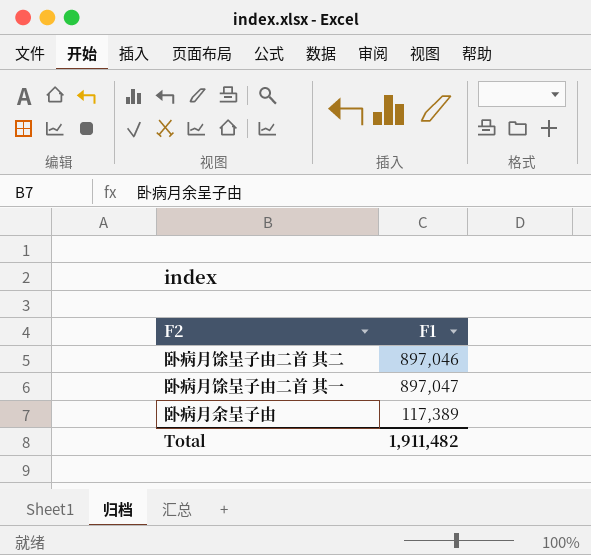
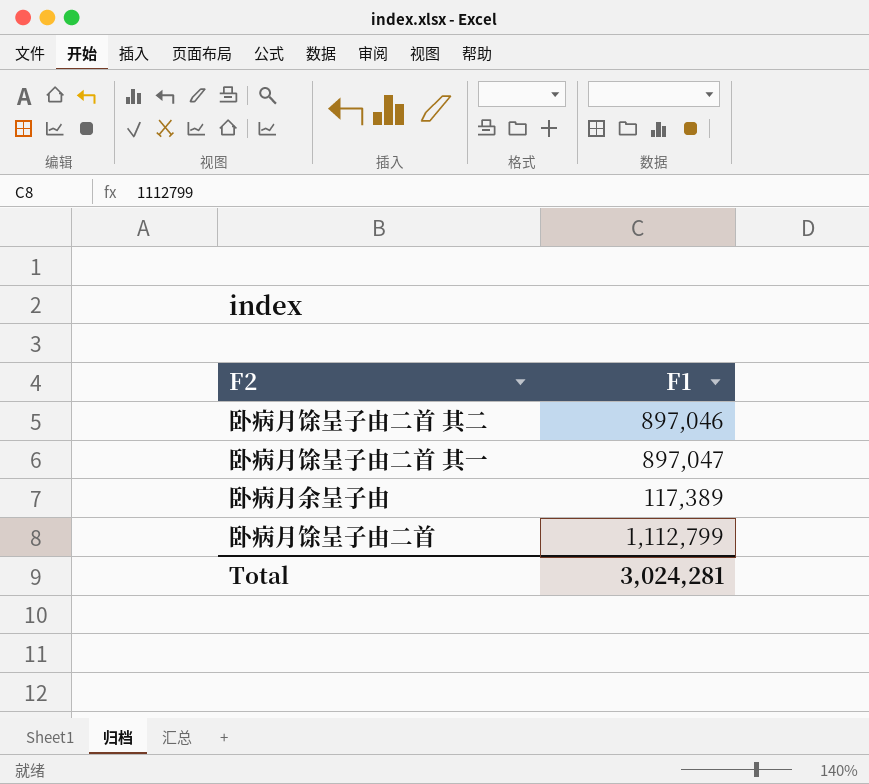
row 卧病月馀呈子由二首: none -> 1,112,799
Total | F1: 1,911,482 -> 3,024,281

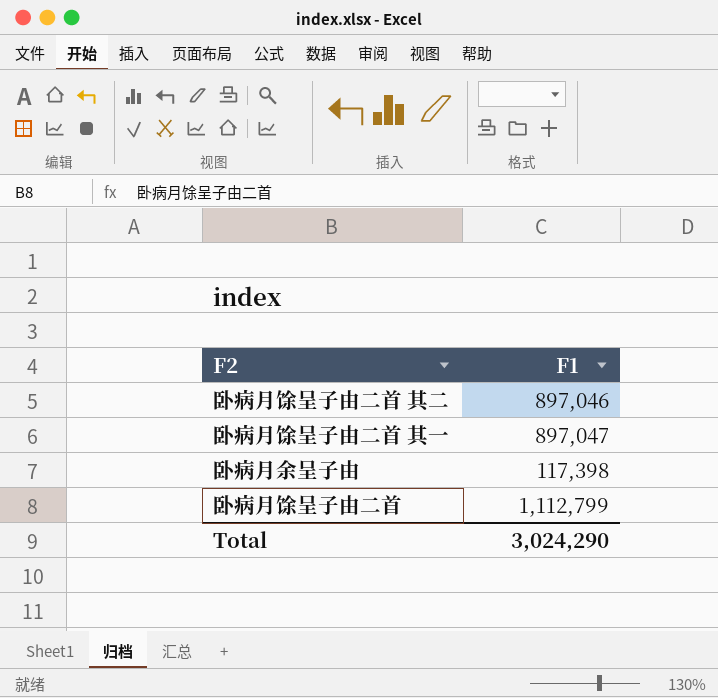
卧病月余呈子由 | F1: 117,389 -> 117,398
Total | F1: 3,024,281 -> 3,024,290

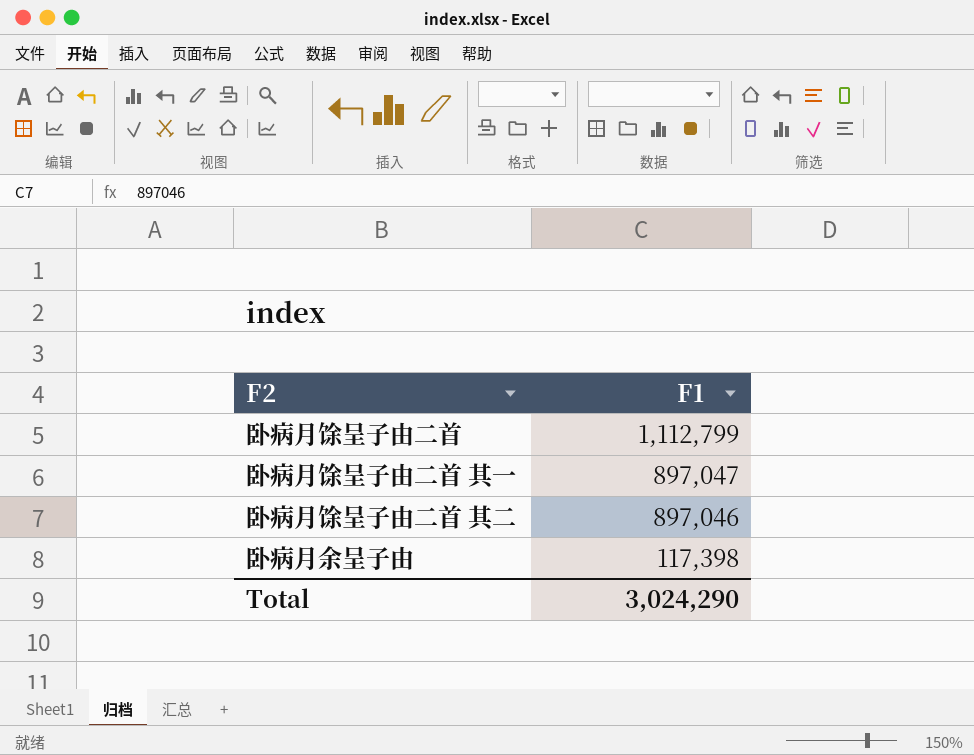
row order: none -> F1 descending

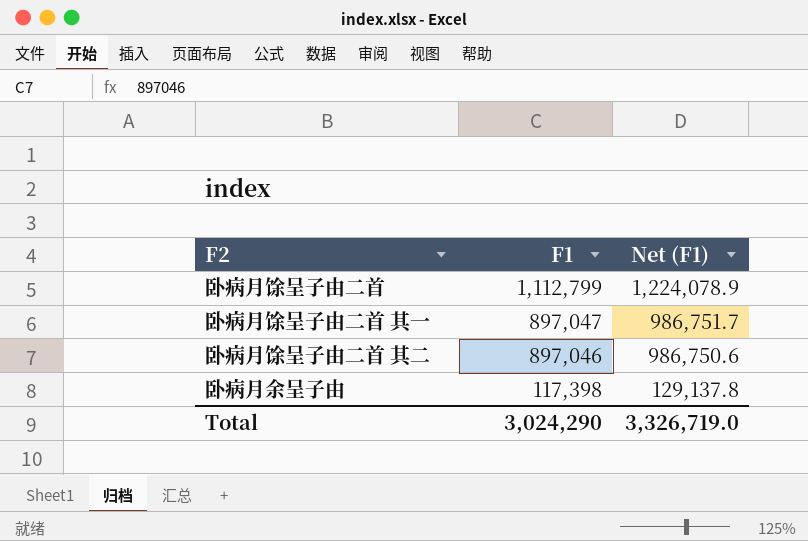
column Net (F1) | formula: none -> [F1] * 1.1

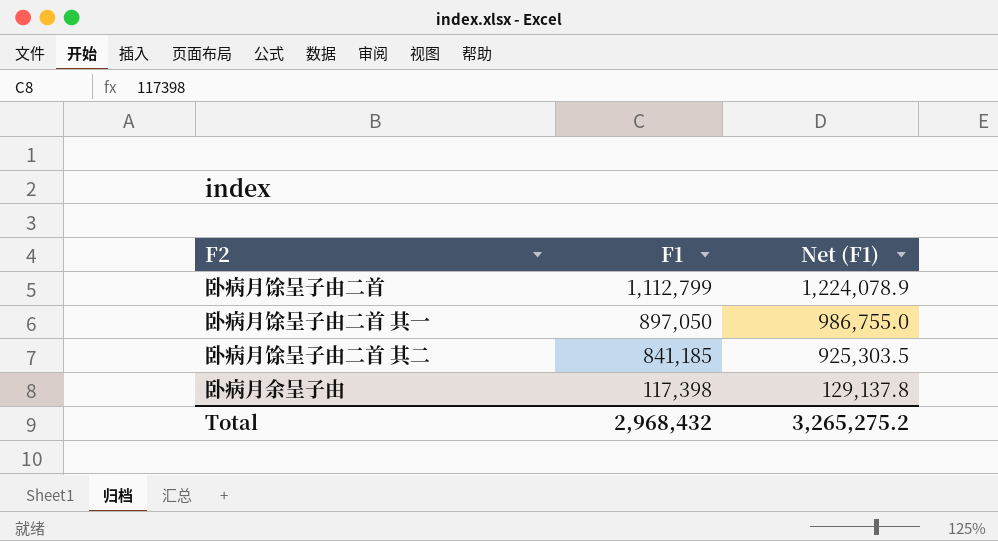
卧病月馀呈子由二首 其一 | F1: 897,047 -> 897,050
卧病月馀呈子由二首 其一 | Net (F1): 986,751.7 -> 986,755.0
卧病月馀呈子由二首 其二 | F1: 897,046 -> 841,185
卧病月馀呈子由二首 其二 | Net (F1): 986,750.6 -> 925,303.5
Total | F1: 3,024,290 -> 2,968,432
Total | Net (F1): 3,326,719.0 -> 3,265,275.2

